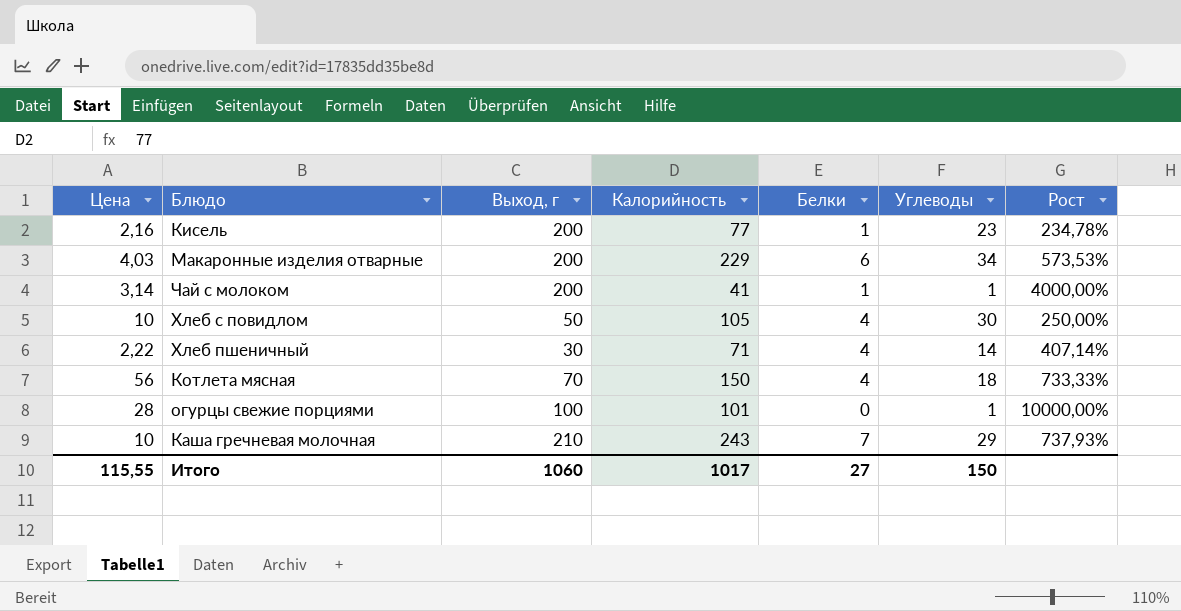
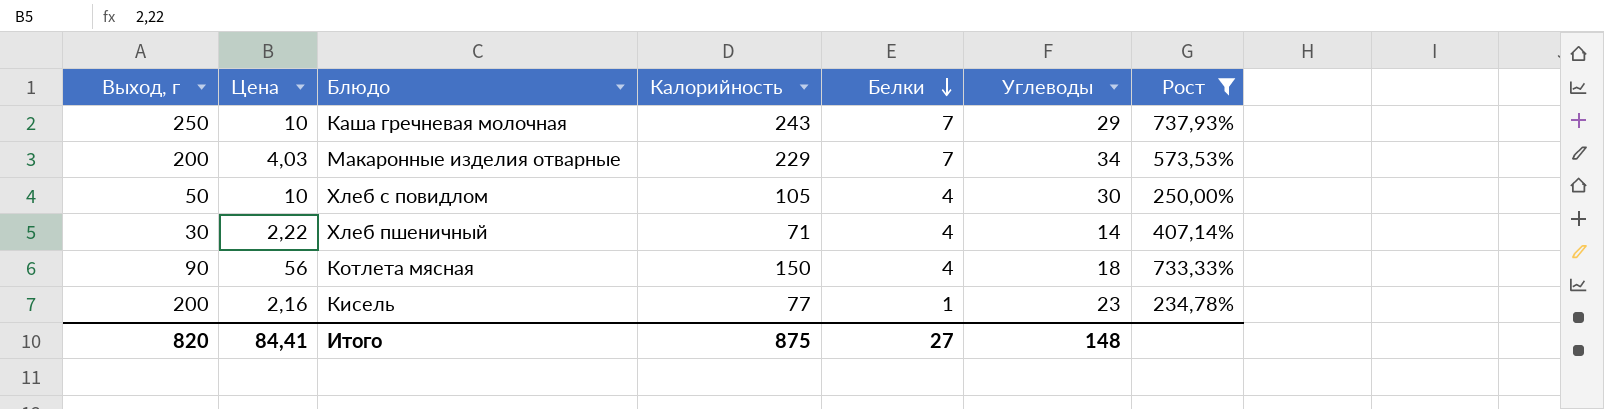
filter: none -> Рост <= 737,93%
row order: none -> Белки descending
column Выход, г | position: 3 -> 1
Каша гречневая молочная | Выход, г: 210 -> 250
Макаронные изделия отварные | Белки: 6 -> 7
Котлета мясная | Выход, г: 70 -> 90
Итого | Выход, г: 1060 -> 820
Итого | Цена: 115,55 -> 84,41
Итого | Калорийность: 1017 -> 875
Итого | Углеводы: 150 -> 148

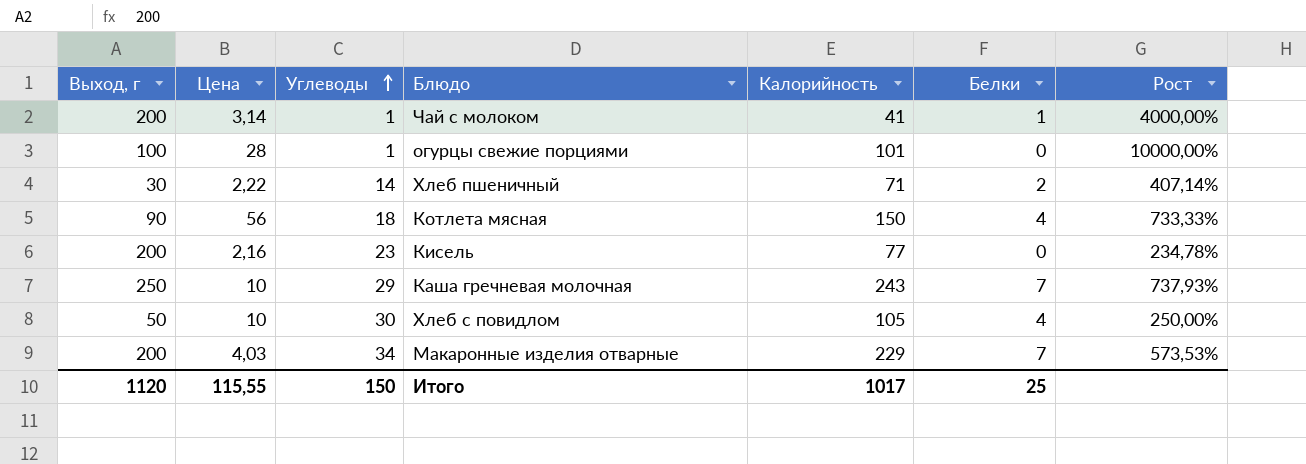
filter: Рост <= 737,93% -> none
row order: Белки descending -> Углеводы ascending
column Углеводы | position: 6 -> 3
Хлеб пшеничный | Белки: 4 -> 2
Кисель | Белки: 1 -> 0
Итого | Выход, г: 820 -> 1120
Итого | Цена: 84,41 -> 115,55
Итого | Углеводы: 148 -> 150
Итого | Калорийность: 875 -> 1017
Итого | Белки: 27 -> 25

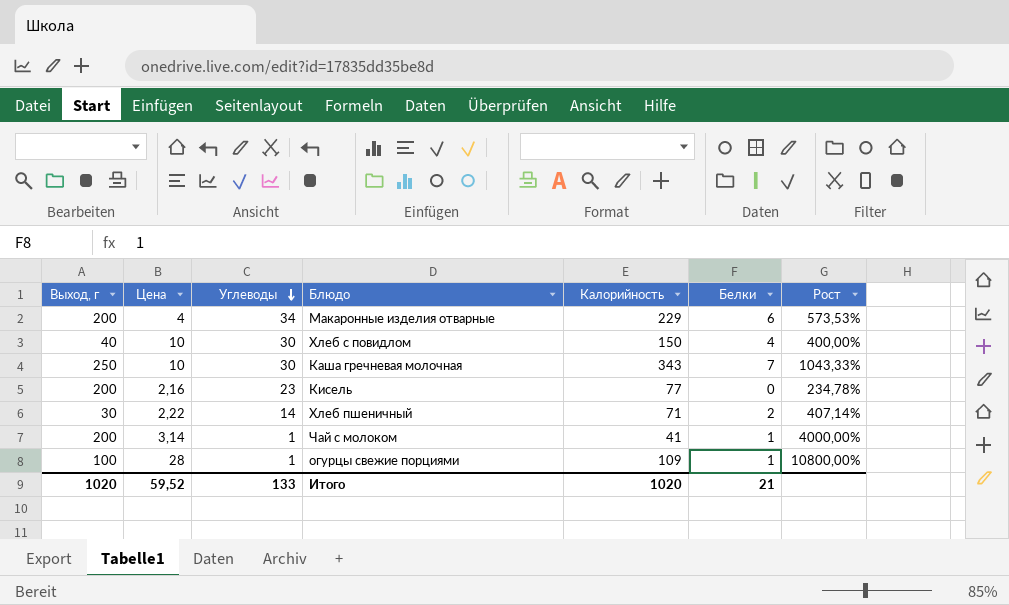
row order: Углеводы ascending -> Углеводы descending
row Котлета мясная: 90 | 56 | 18 | 150 | 4 | 733,33% -> none
Макаронные изделия отварные | Цена: 4,03 -> 4
Макаронные изделия отварные | Белки: 7 -> 6
Хлеб с повидлом | Выход, г: 50 -> 40
Хлеб с повидлом | Калорийность: 105 -> 150
Хлеб с повидлом | Рост: 250,00% -> 400,00%
Каша гречневая молочная | Углеводы: 29 -> 30
Каша гречневая молочная | Калорийность: 243 -> 343
Каша гречневая молочная | Рост: 737,93% -> 1043,33%
огурцы свежие порциями | Калорийность: 101 -> 109
огурцы свежие порциями | Белки: 0 -> 1
огурцы свежие порциями | Рост: 10000,00% -> 10800,00%
Итого | Выход, г: 1120 -> 1020
Итого | Цена: 115,55 -> 59,52
Итого | Углеводы: 150 -> 133
Итого | Калорийность: 1017 -> 1020
Итого | Белки: 25 -> 21

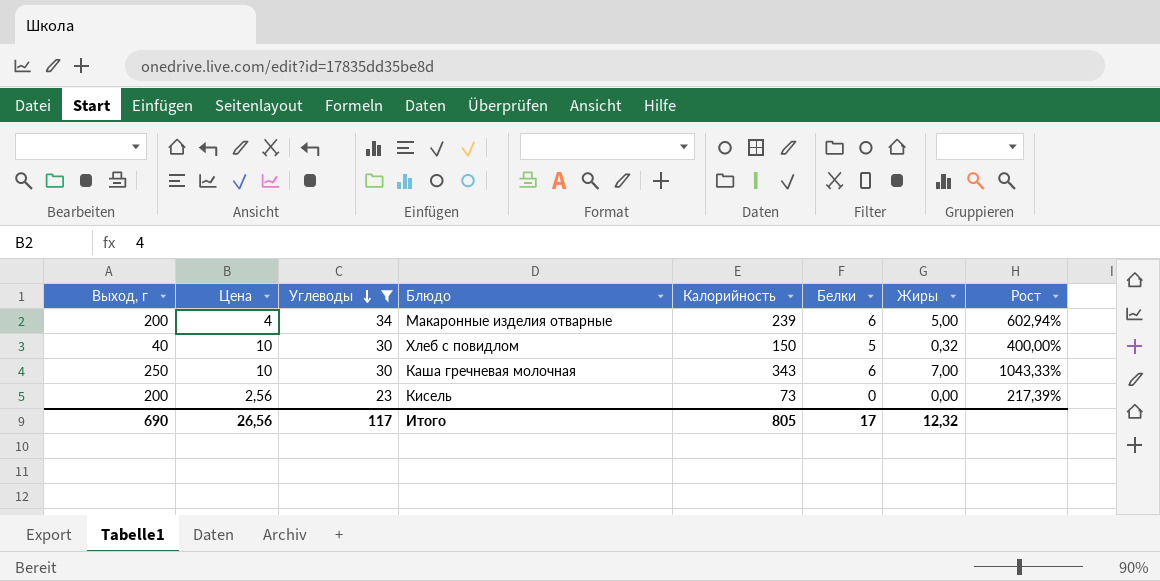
filter: none -> Углеводы >= 23
column Жиры | position: none -> 7
Макаронные изделия отварные | Калорийность: 229 -> 239
Макаронные изделия отварные | Рост: 573,53% -> 602,94%
Хлеб с повидлом | Белки: 4 -> 5
Каша гречневая молочная | Белки: 7 -> 6
Кисель | Цена: 2,16 -> 2,56
Кисель | Калорийность: 77 -> 73
Кисель | Рост: 234,78% -> 217,39%
Итого | Выход, г: 1020 -> 690
Итого | Цена: 59,52 -> 26,56
Итого | Углеводы: 133 -> 117
Итого | Калорийность: 1020 -> 805
Итого | Белки: 21 -> 17

